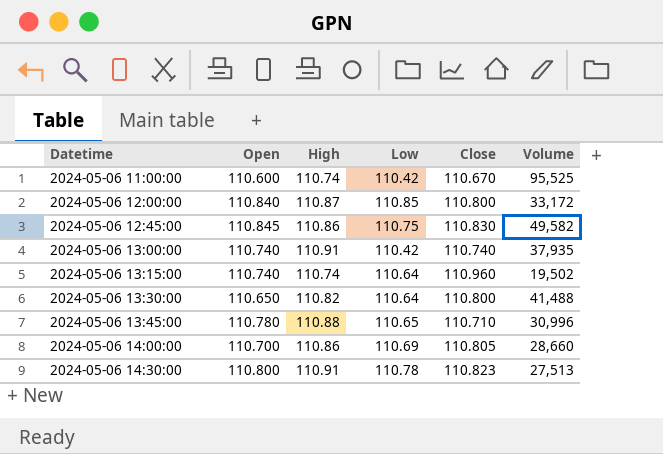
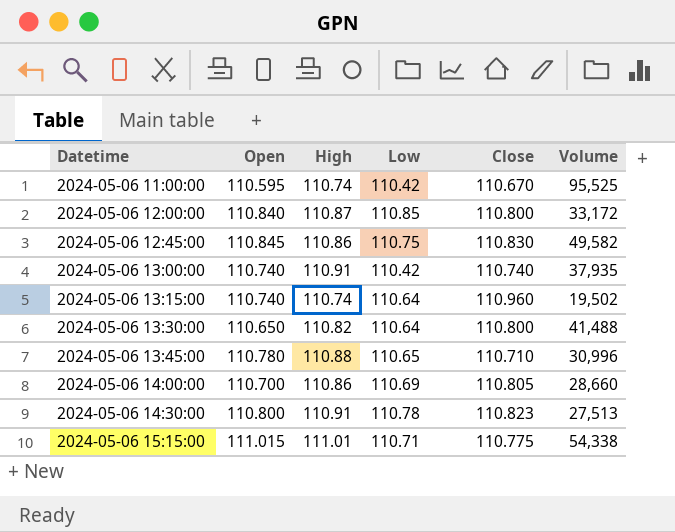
2024-05-06 11:00:00 | Open: 110.600 -> 110.595
row 2024-05-06 15:15:00: none -> 111.015 | 111.01 | 110.71 | 110.775 | 54,338

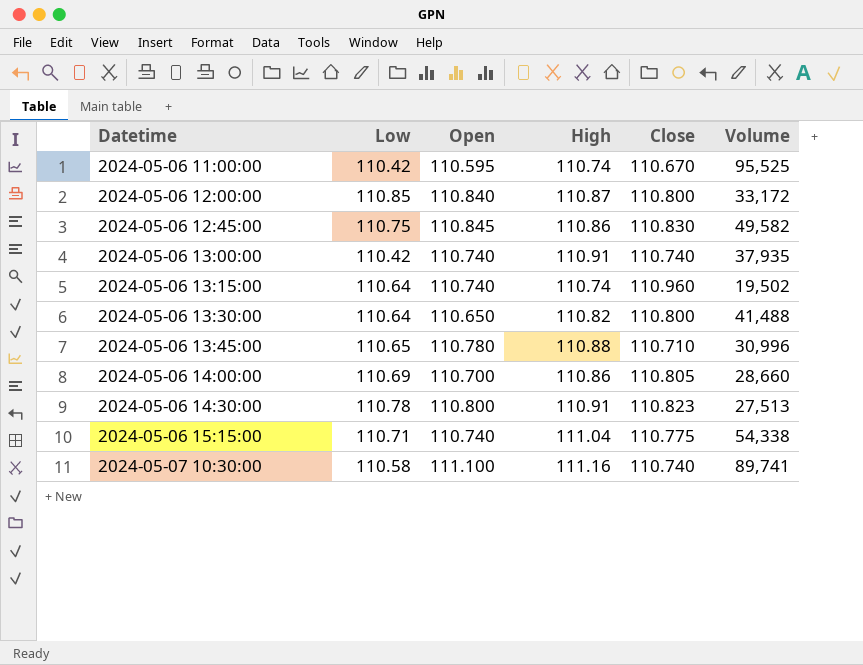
column Low | position: 4 -> 2
2024-05-06 15:15:00 | Open: 111.015 -> 110.740
2024-05-06 15:15:00 | High: 111.01 -> 111.04
row 2024-05-07 10:30:00: none -> 110.58 | 111.100 | 111.16 | 110.740 | 89,741

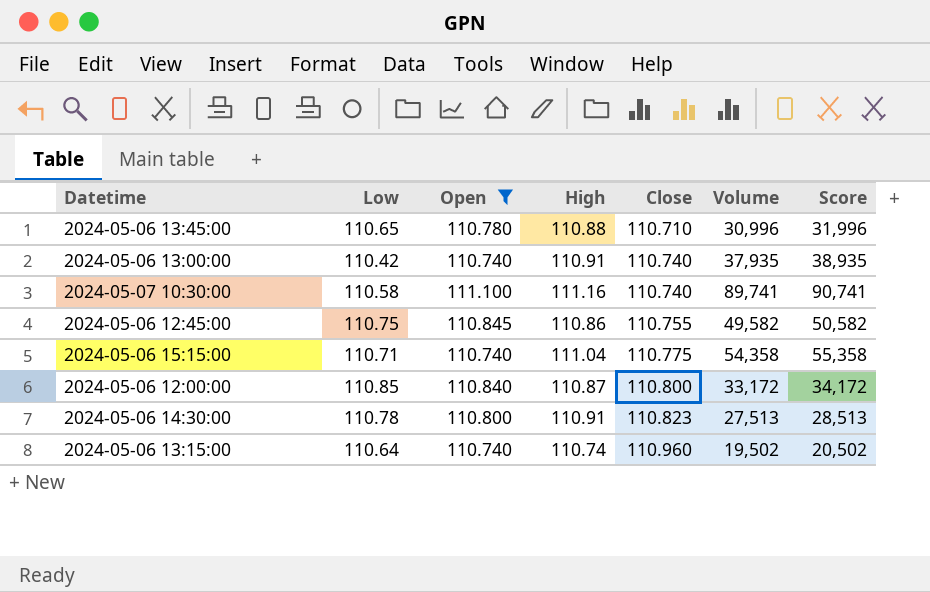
filter: none -> Open >= 110.740
row order: Datetime ascending -> Close ascending
column Score | formula: none -> [Volume] + 1000
2024-05-06 12:45:00 | Close: 110.830 -> 110.755
2024-05-06 15:15:00 | Volume: 54,338 -> 54,358

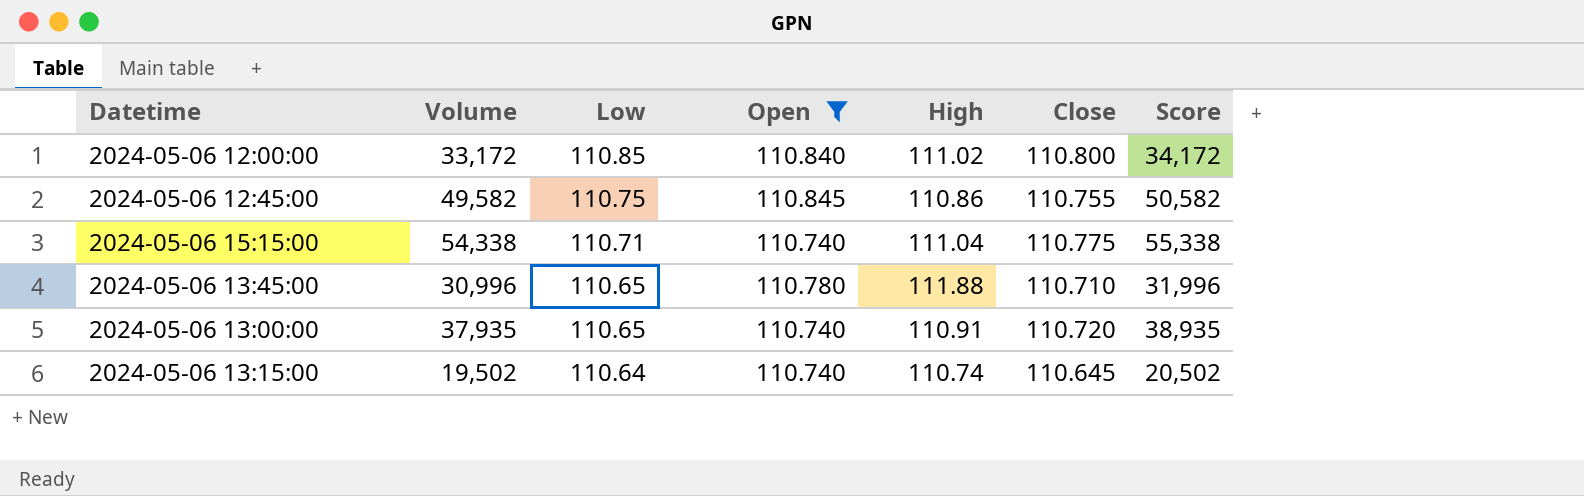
row order: Close ascending -> Low descending
column Volume | position: 6 -> 2
row 2024-05-07 10:30:00: 110.58 | 111.100 | 111.16 | 110.740 | 89,741 | 90,741 -> none
row 2024-05-06 14:30:00: 110.78 | 110.800 | 110.91 | 110.823 | 27,513 | 28,513 -> none
2024-05-06 12:00:00 | High: 110.87 -> 111.02
2024-05-06 15:15:00 | Volume: 54,358 -> 54,338
2024-05-06 15:15:00 | Score: 55,358 -> 55,338
2024-05-06 13:45:00 | High: 110.88 -> 111.88
2024-05-06 13:00:00 | Low: 110.42 -> 110.65
2024-05-06 13:00:00 | Close: 110.740 -> 110.720
2024-05-06 13:15:00 | Close: 110.960 -> 110.645

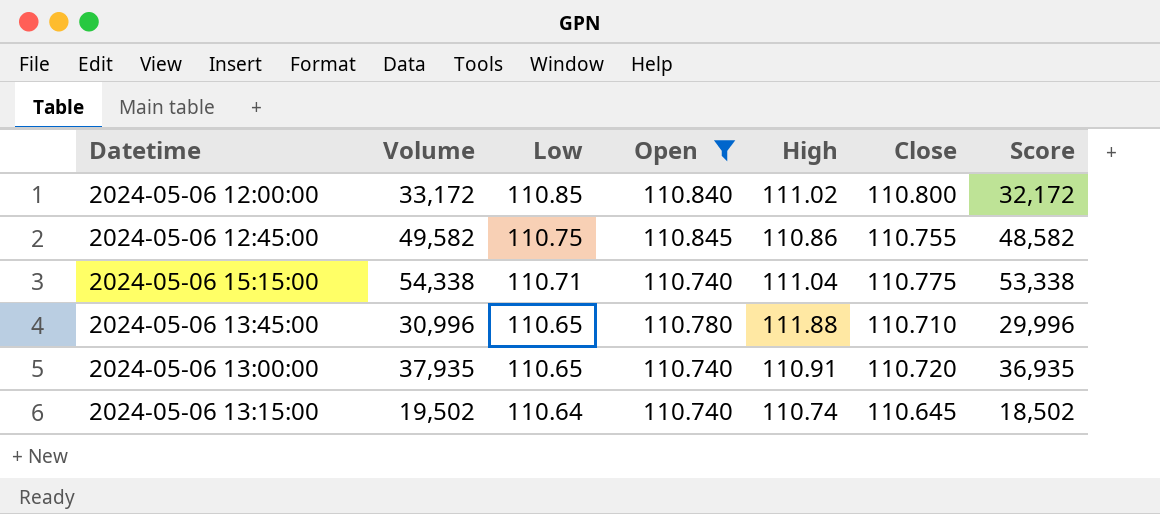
column Score | formula: [Volume] + 1000 -> [Volume] - 1000

